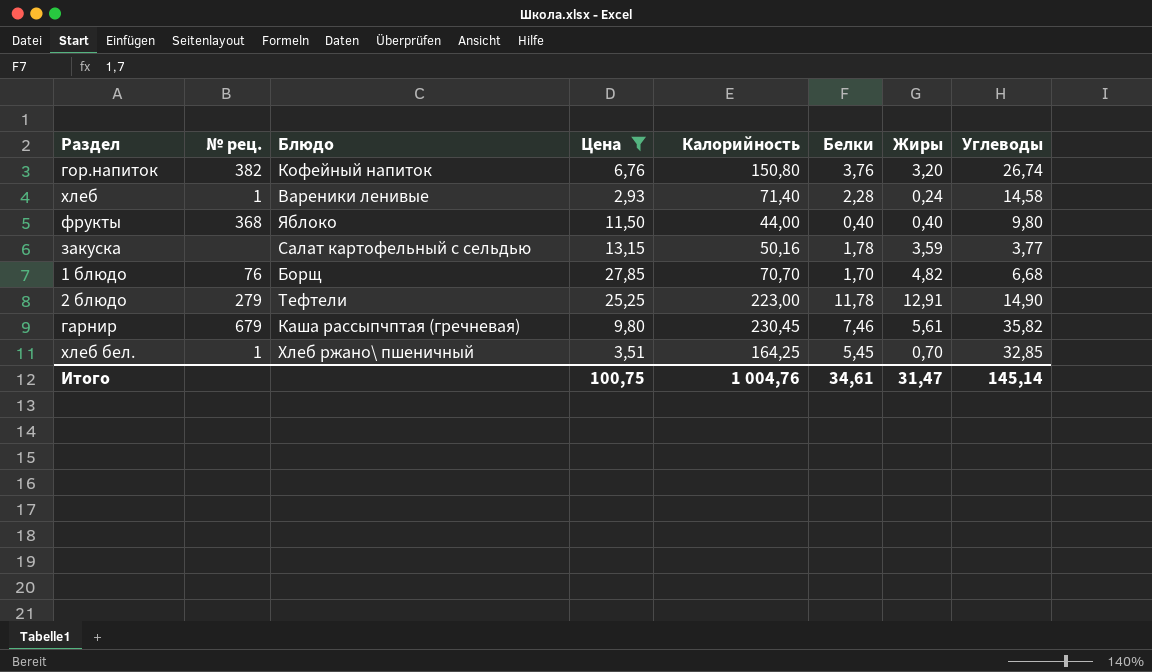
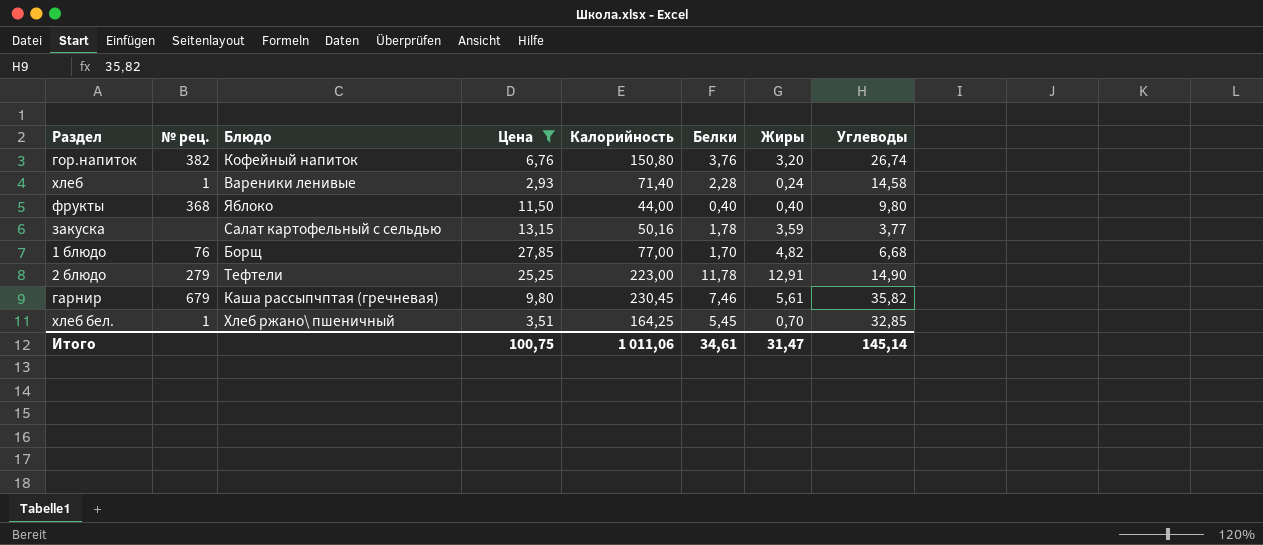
1 блюдо | Калорийность: 70,70 -> 77,00
Итого | Калорийность: 1 004,76 -> 1 011,06

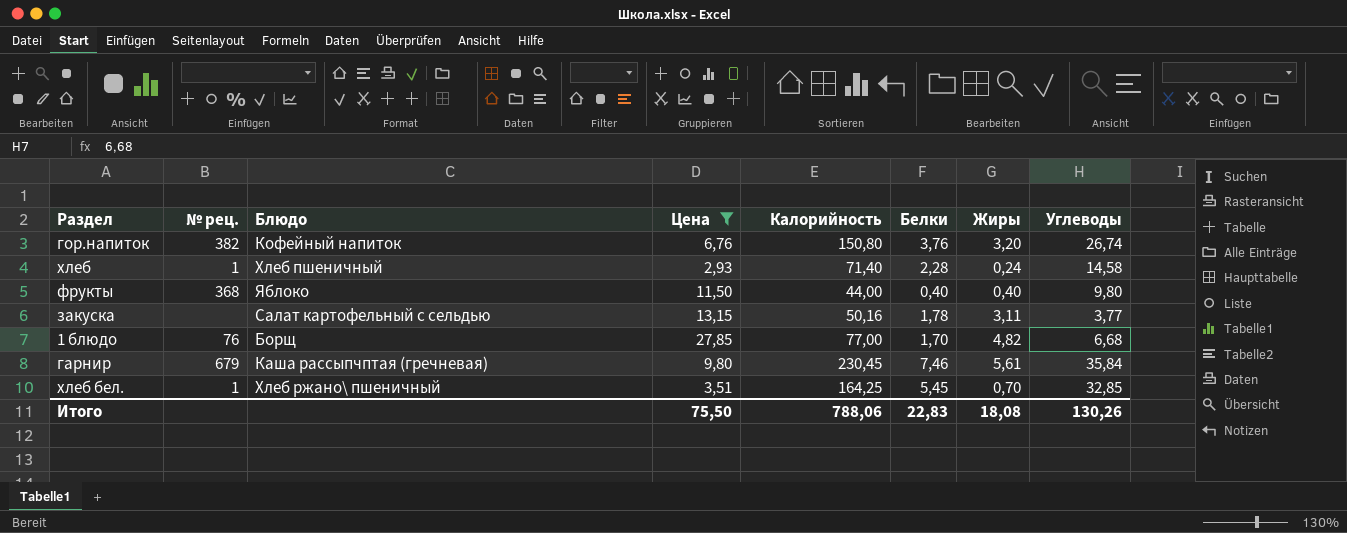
row 2 блюдо: 279 | Тефтели | 25,25 | 223,00 | 11,78 | 12,91 | 14,90 -> none
хлеб | Блюдо: Вареники ленивые -> Хлеб пшеничный
закуска | Жиры: 3,59 -> 3,11
гарнир | Углеводы: 35,82 -> 35,84
Итого | Цена: 100,75 -> 75,50
Итого | Калорийность: 1 011,06 -> 788,06
Итого | Белки: 34,61 -> 22,83
Итого | Жиры: 31,47 -> 18,08
Итого | Углеводы: 145,14 -> 130,26

